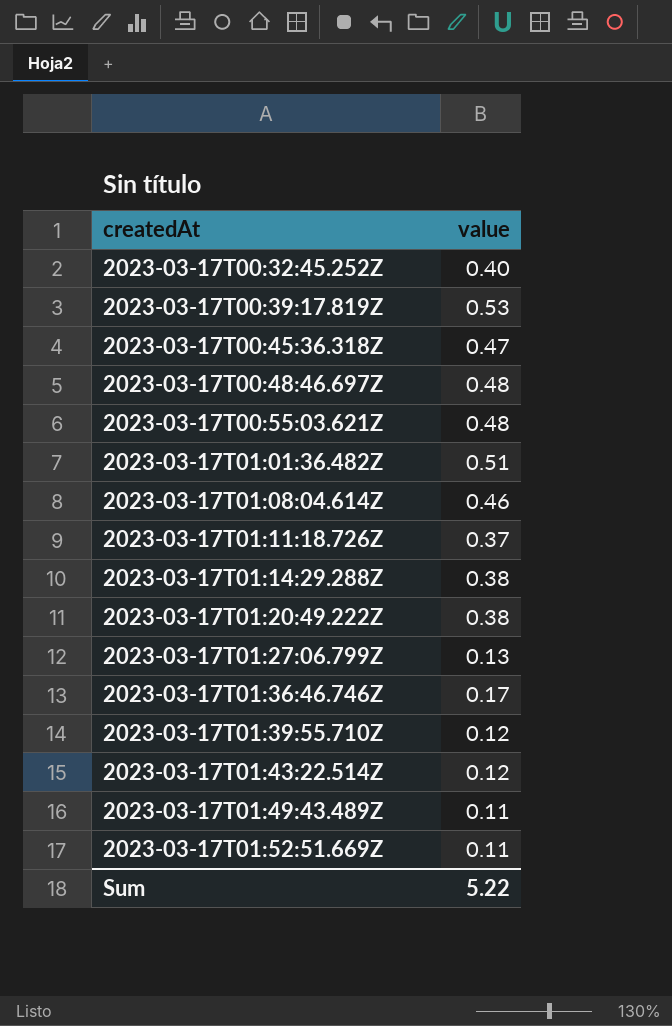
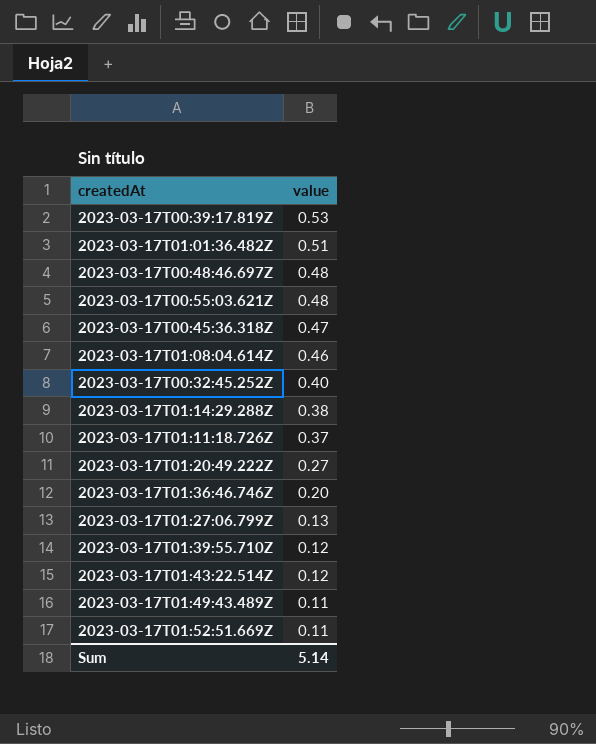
row order: createdAt ascending -> value descending
2023-03-17T01:20:49.222Z | value: 0.38 -> 0.27
2023-03-17T01:36:46.746Z | value: 0.17 -> 0.20
Sum | value: 5.22 -> 5.14

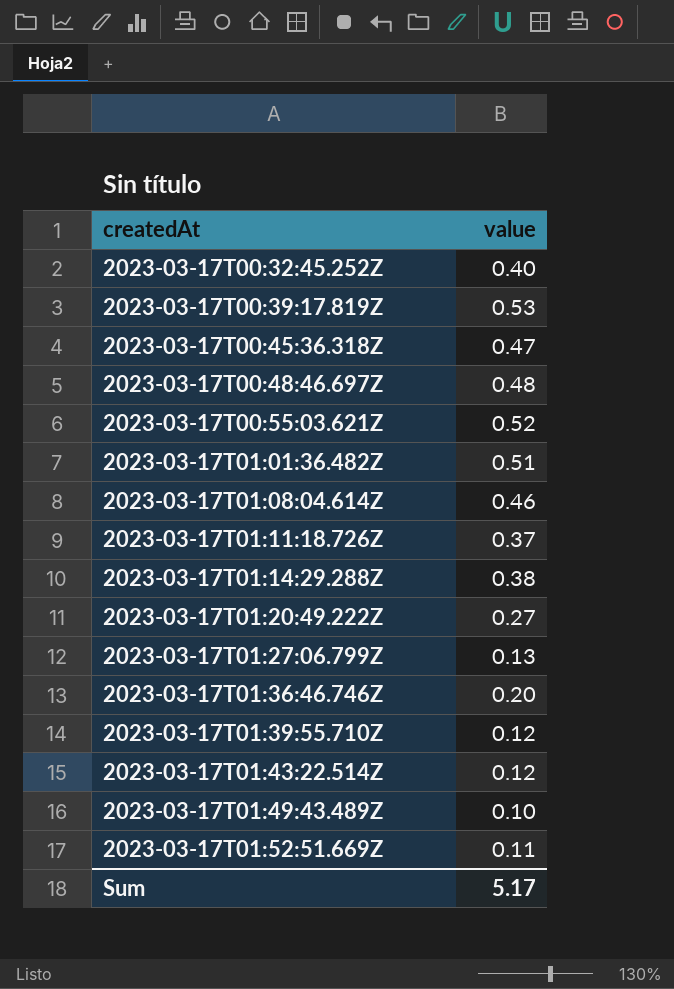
row order: value descending -> createdAt ascending
2023-03-17T00:55:03.621Z | value: 0.48 -> 0.52
2023-03-17T01:49:43.489Z | value: 0.11 -> 0.10
Sum | value: 5.14 -> 5.17

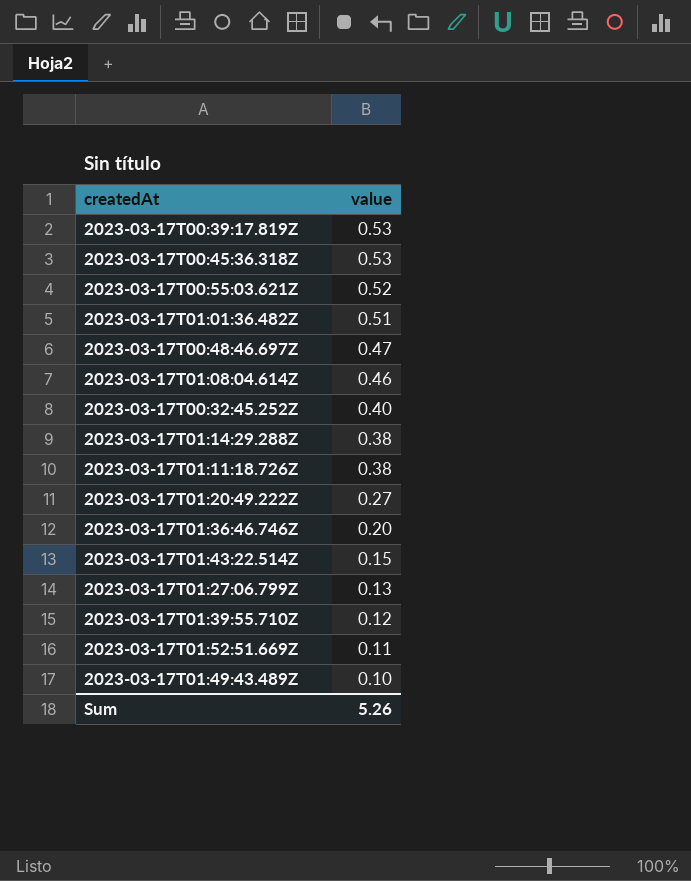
row order: createdAt ascending -> value descending
2023-03-17T00:45:36.318Z | value: 0.47 -> 0.53
2023-03-17T00:48:46.697Z | value: 0.48 -> 0.47
2023-03-17T01:11:18.726Z | value: 0.37 -> 0.38
2023-03-17T01:43:22.514Z | value: 0.12 -> 0.15
Sum | value: 5.17 -> 5.26

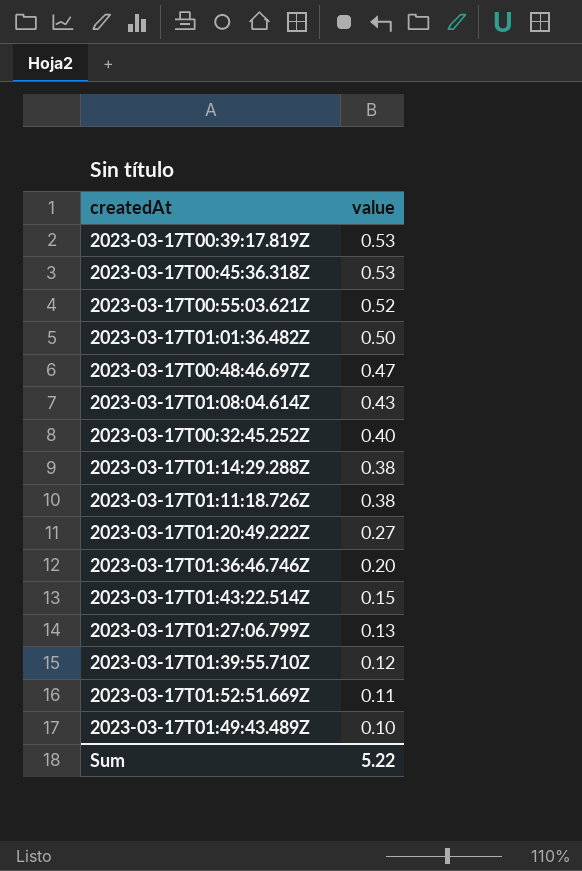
2023-03-17T01:01:36.482Z | value: 0.51 -> 0.50
2023-03-17T01:08:04.614Z | value: 0.46 -> 0.43
Sum | value: 5.26 -> 5.22

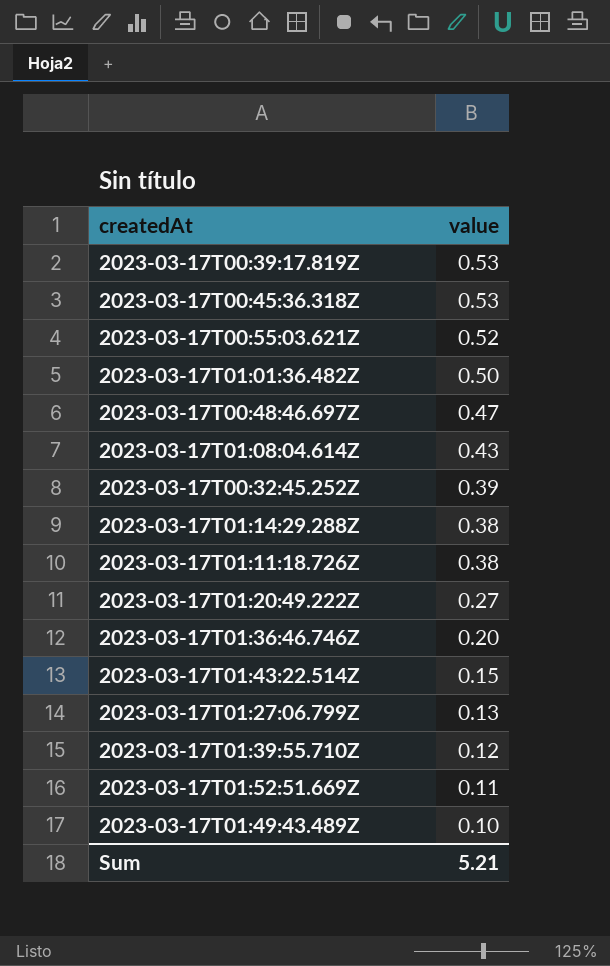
2023-03-17T00:32:45.252Z | value: 0.40 -> 0.39
Sum | value: 5.22 -> 5.21

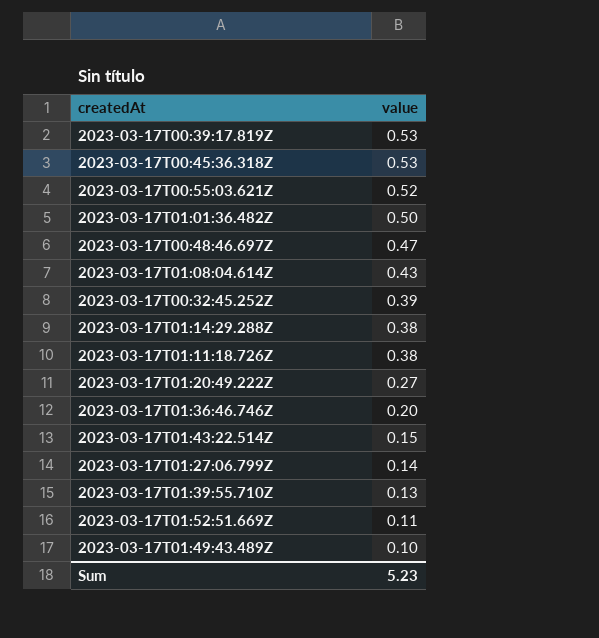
2023-03-17T01:27:06.799Z | value: 0.13 -> 0.14
2023-03-17T01:39:55.710Z | value: 0.12 -> 0.13
Sum | value: 5.21 -> 5.23

